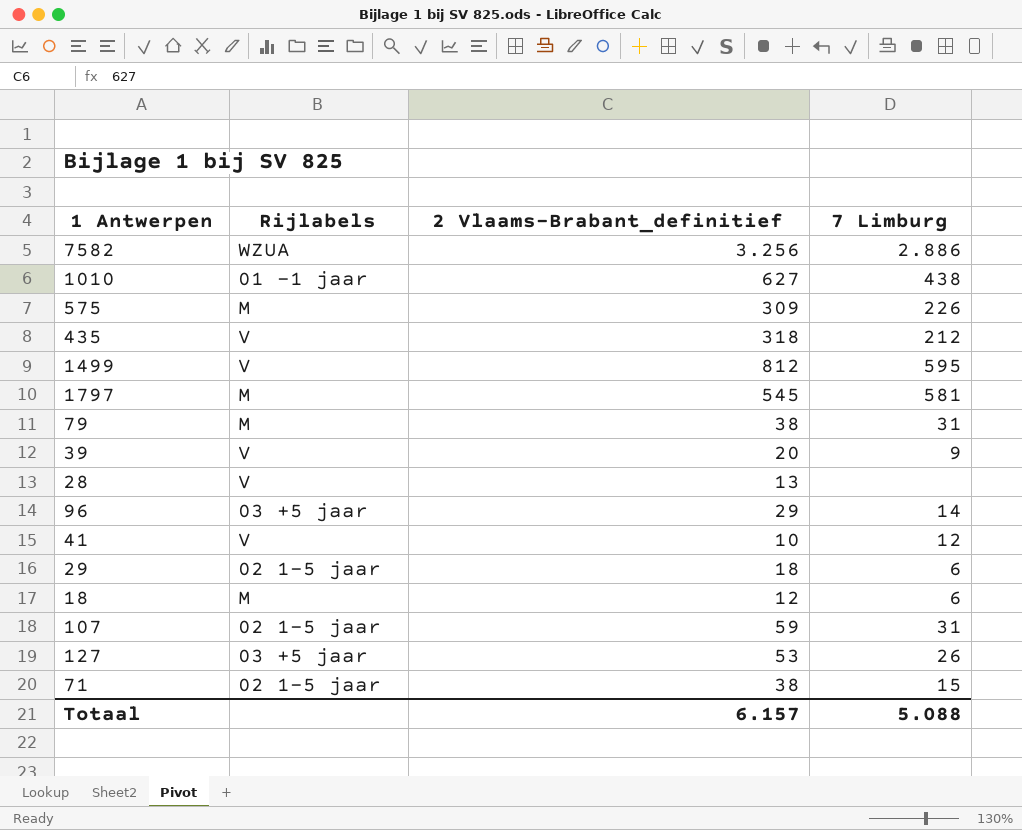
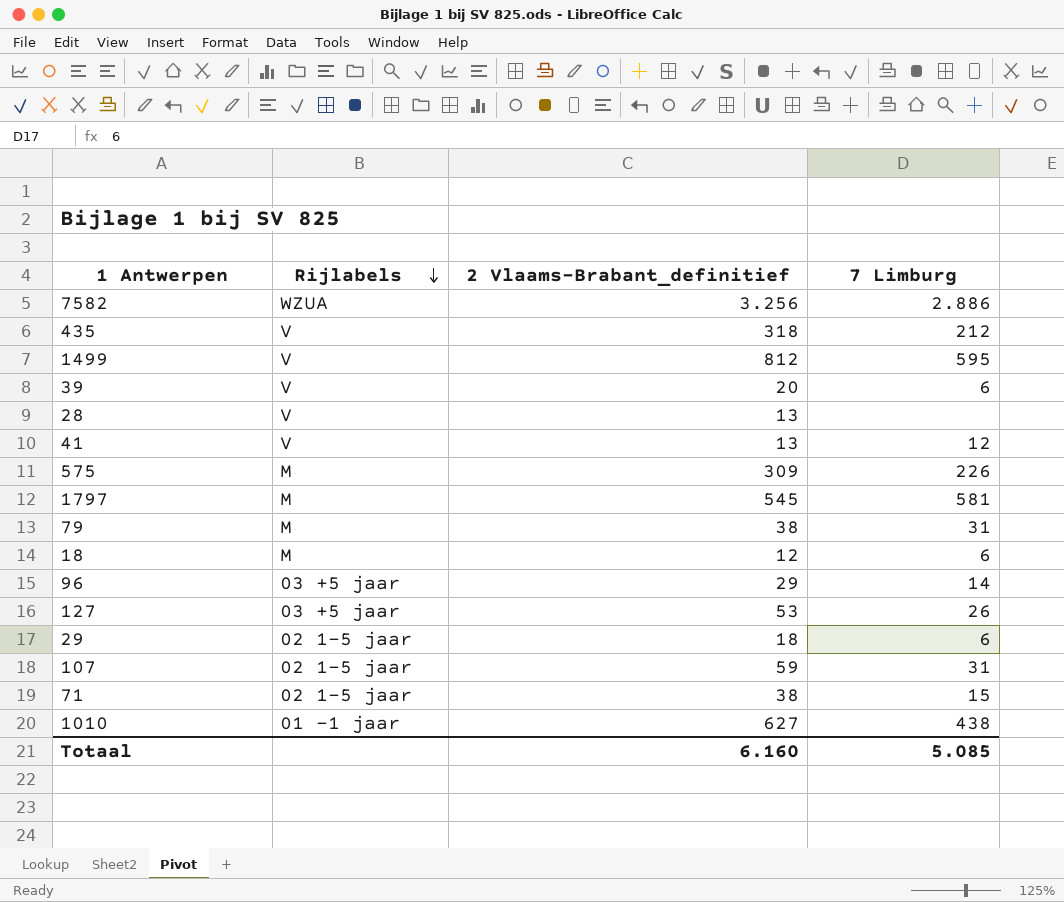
row order: none -> Rijlabels descending
39 | 7 Limburg: 9 -> 6
41 | 2 Vlaams-Brabant_definitief: 10 -> 13
Totaal | 2 Vlaams-Brabant_definitief: 6.157 -> 6.160
Totaal | 7 Limburg: 5.088 -> 5.085

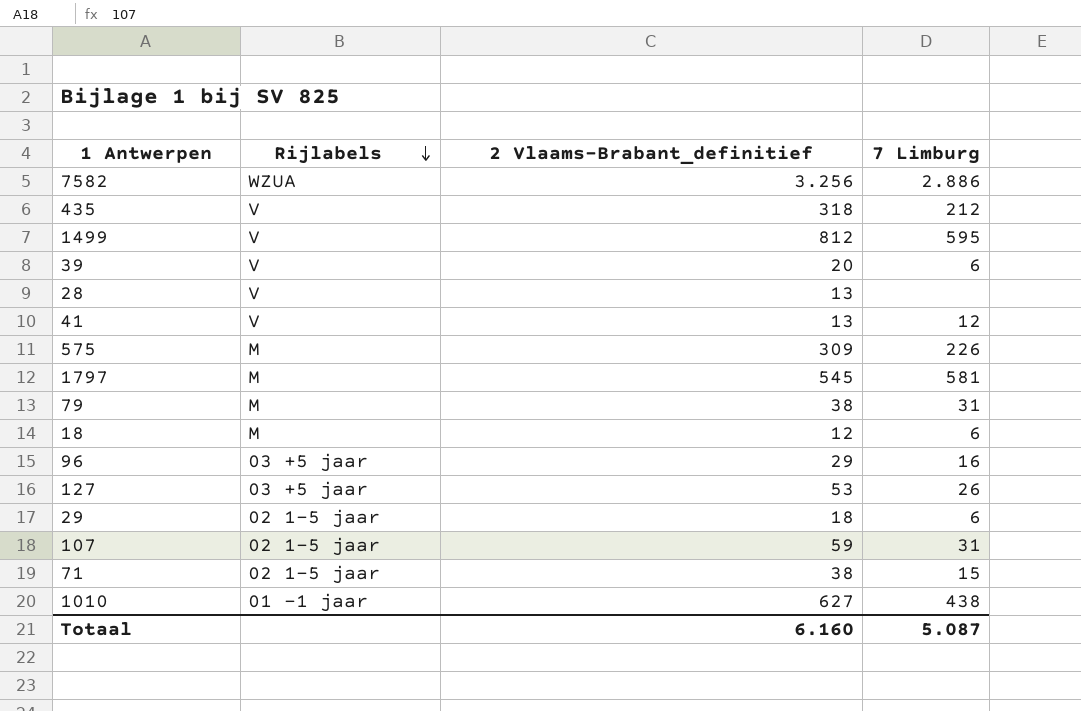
96 | 7 Limburg: 14 -> 16
Totaal | 7 Limburg: 5.085 -> 5.087

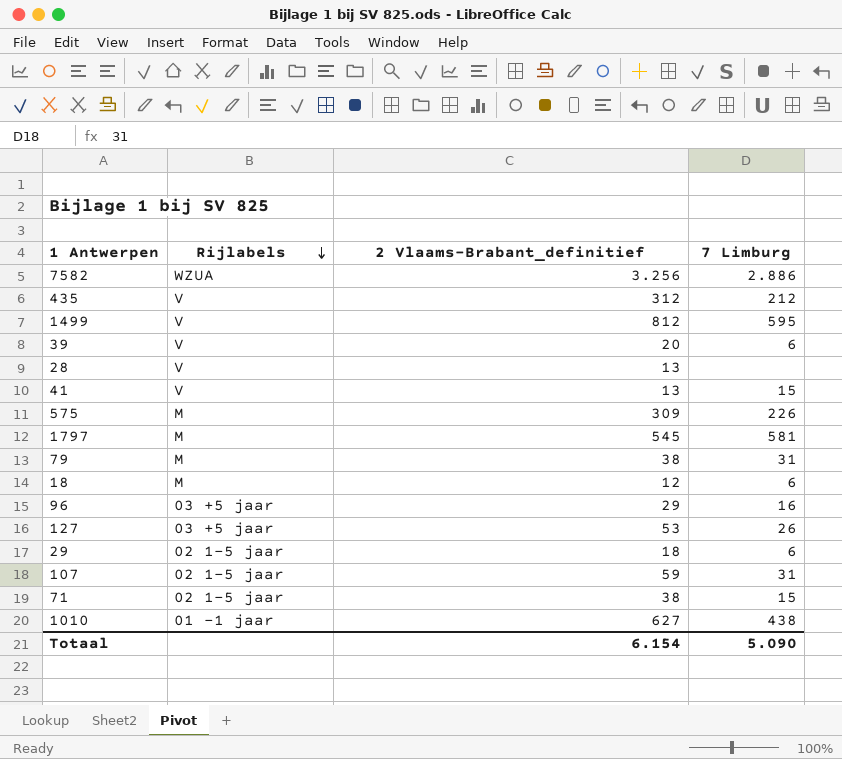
435 | 2 Vlaams-Brabant_definitief: 318 -> 312
41 | 7 Limburg: 12 -> 15
Totaal | 2 Vlaams-Brabant_definitief: 6.160 -> 6.154
Totaal | 7 Limburg: 5.087 -> 5.090

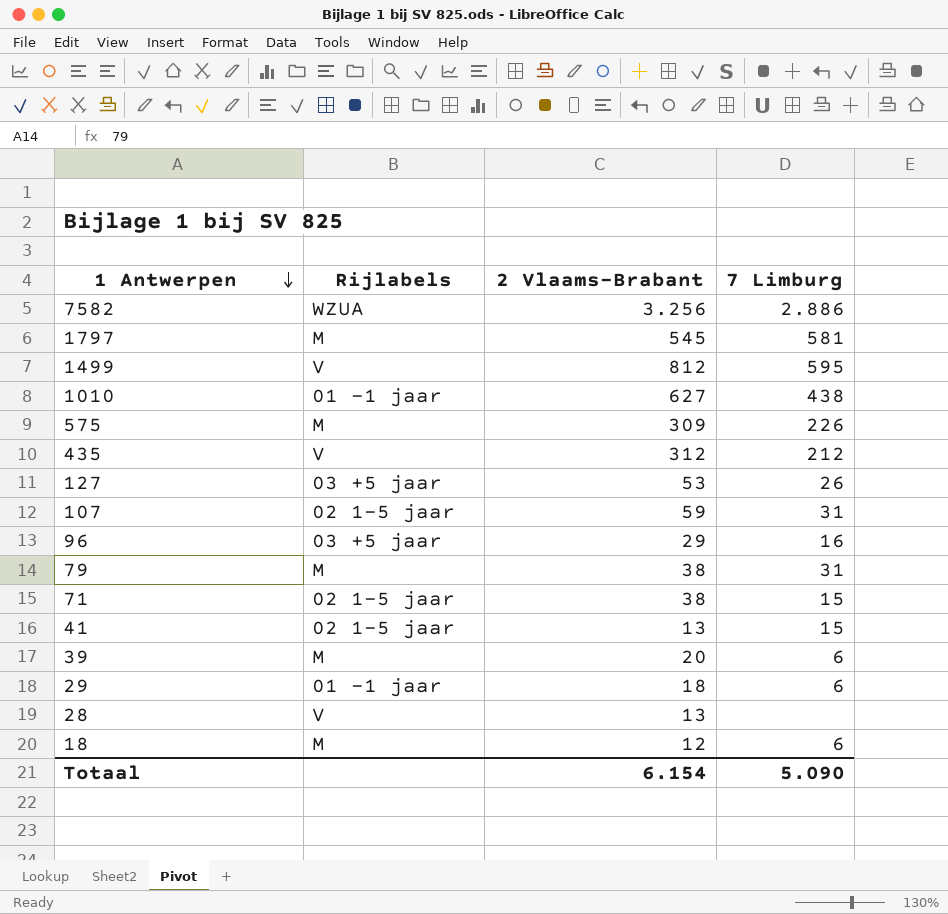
row order: Rijlabels descending -> 1 Antwerpen descending
column name: 2 Vlaams-Brabant_definitief -> 2 Vlaams-Brabant
41 | Rijlabels: V -> 02 1-5 jaar
39 | Rijlabels: V -> M
29 | Rijlabels: 02 1-5 jaar -> 01 -1 jaar

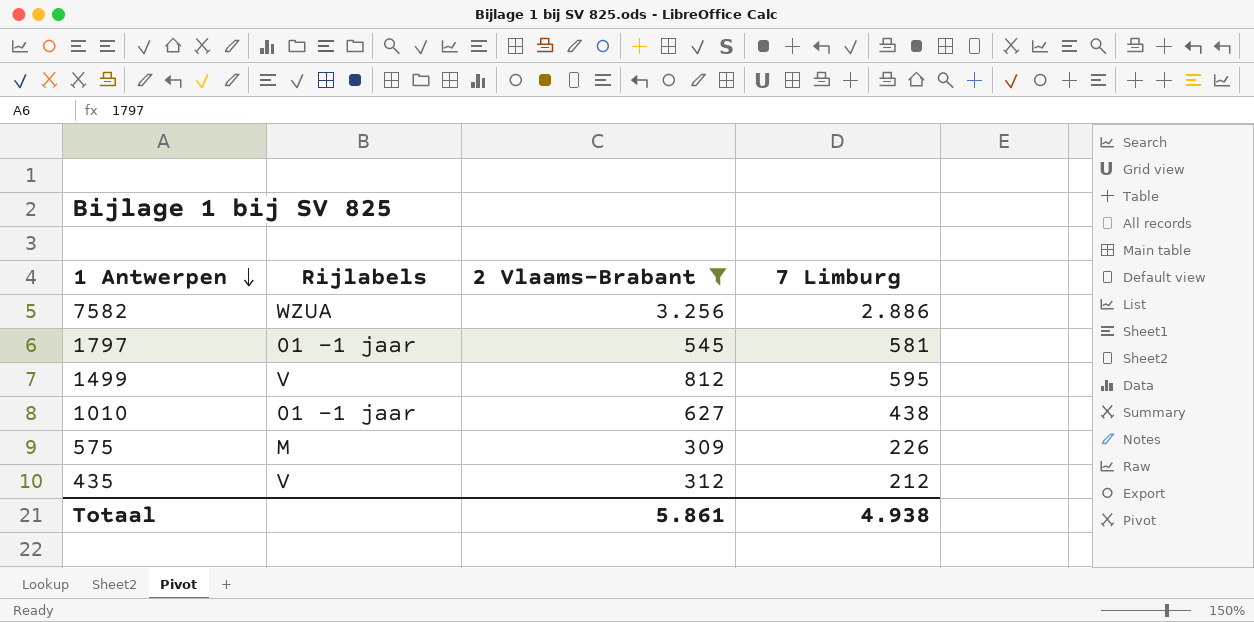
filter: none -> 2 Vlaams-Brabant >= 309
1797 | Rijlabels: M -> 01 -1 jaar
Totaal | 2 Vlaams-Brabant: 6.154 -> 5.861
Totaal | 7 Limburg: 5.090 -> 4.938

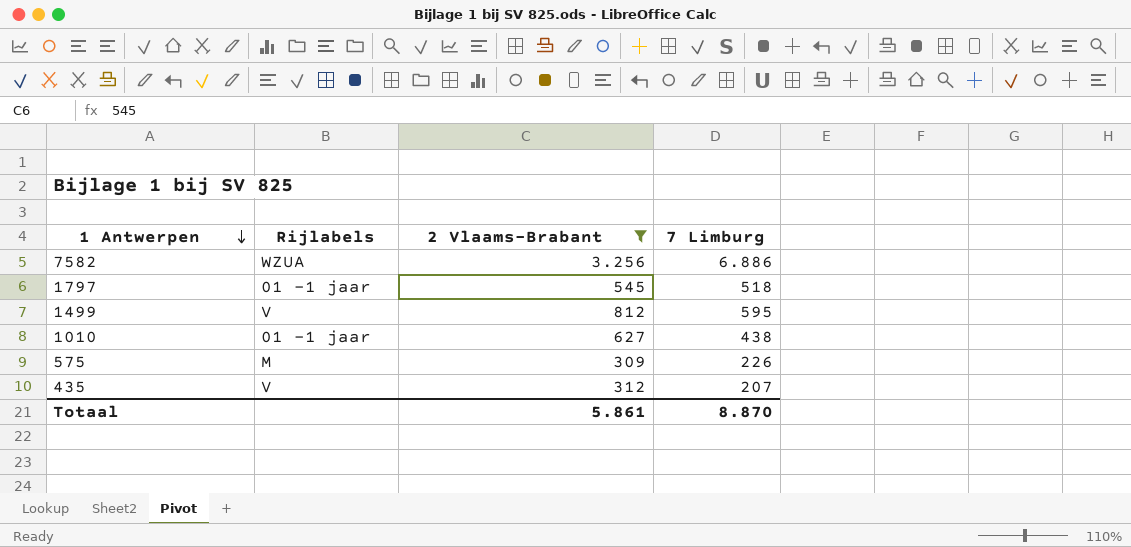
7582 | 7 Limburg: 2.886 -> 6.886
1797 | 7 Limburg: 581 -> 518
435 | 7 Limburg: 212 -> 207
Totaal | 7 Limburg: 4.938 -> 8.870

